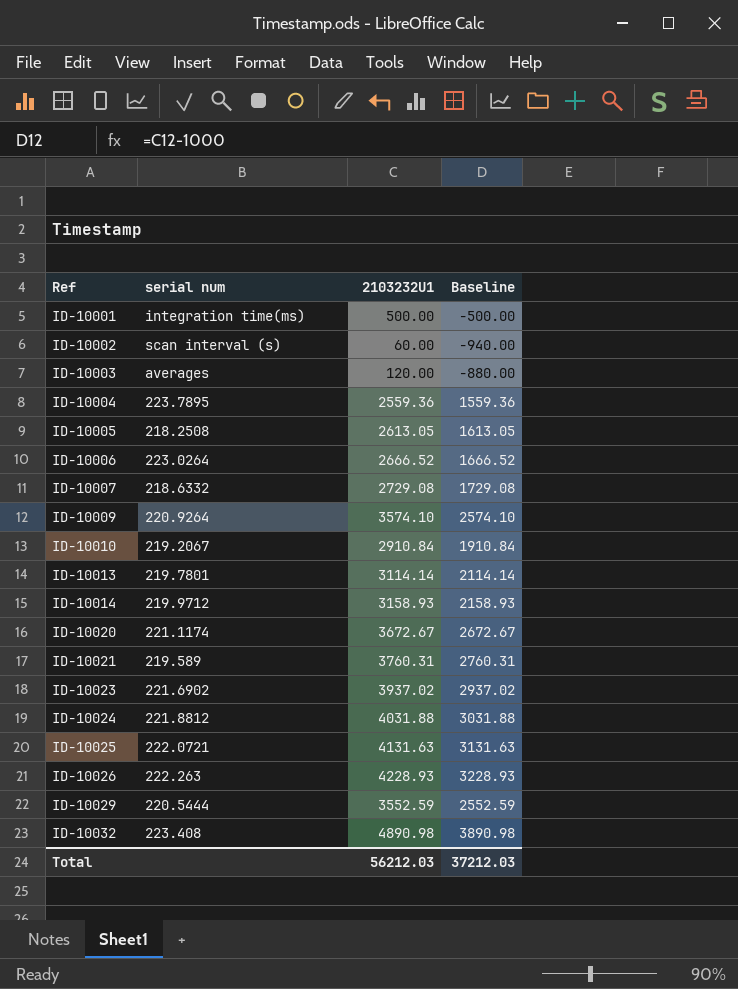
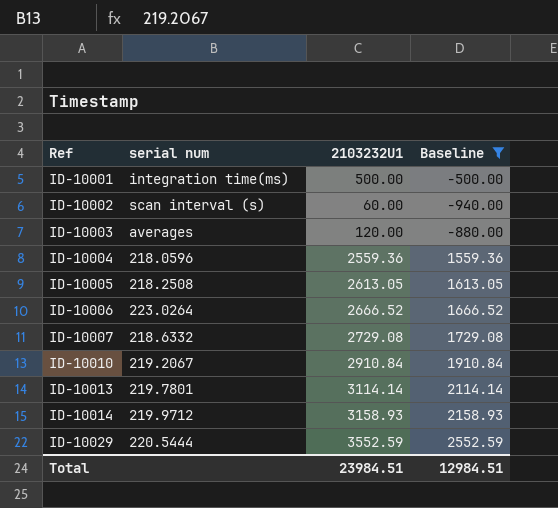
filter: none -> Baseline <= 2552.59
ID-10004 | serial num: 223.7895 -> 218.0596
Total | 2103232U1: 56212.03 -> 23984.51
Total | Baseline: 37212.03 -> 12984.51

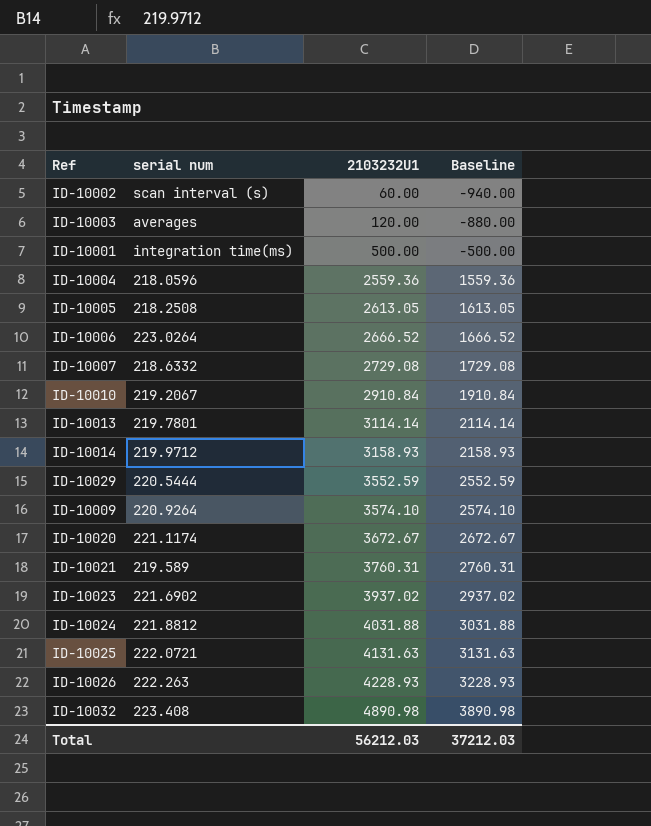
filter: Baseline <= 2552.59 -> none
row order: Ref ascending -> 2103232U1 ascending
Total | 2103232U1: 23984.51 -> 56212.03
Total | Baseline: 12984.51 -> 37212.03

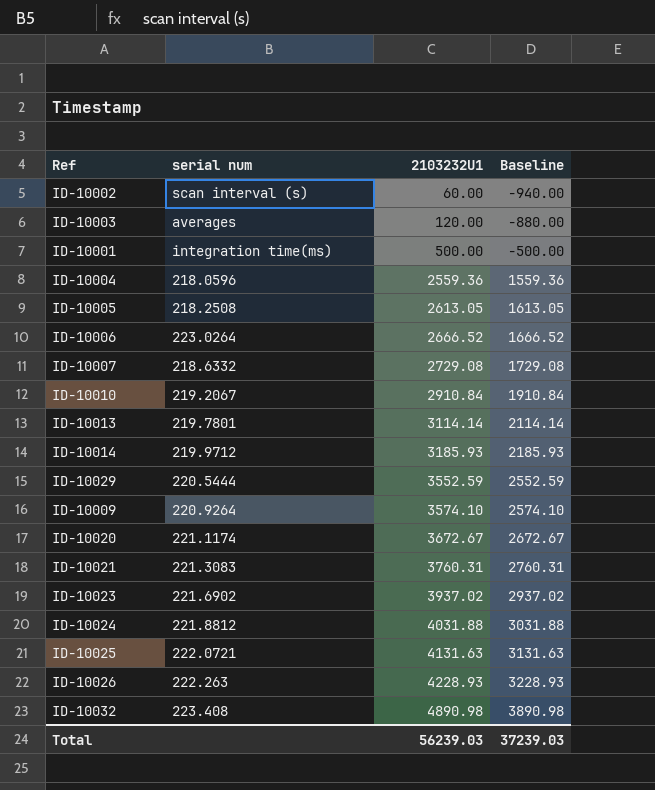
ID-10014 | 2103232U1: 3158.93 -> 3185.93
ID-10014 | Baseline: 2158.93 -> 2185.93
ID-10021 | serial num: 219.589 -> 221.3083
Total | 2103232U1: 56212.03 -> 56239.03
Total | Baseline: 37212.03 -> 37239.03

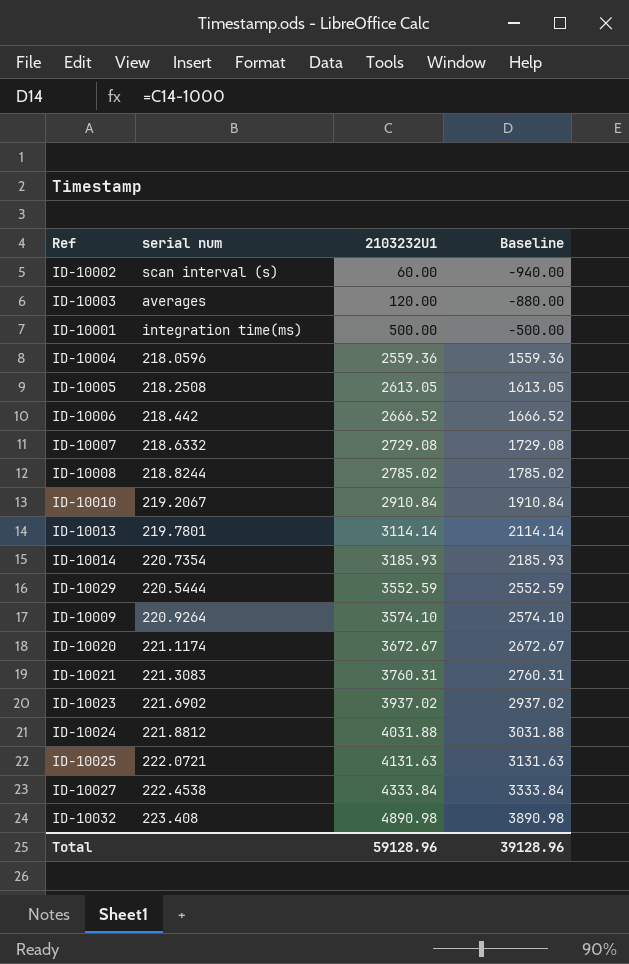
row ID-10026: 222.263 | 4228.93 | 3228.93 -> none
ID-10006 | serial num: 223.0264 -> 218.442
row ID-10008: none -> 218.8244 | 2785.02 | 1785.02
ID-10014 | serial num: 219.9712 -> 220.7354
row ID-10027: none -> 222.4538 | 4333.84 | 3333.84
Total | 2103232U1: 56239.03 -> 59128.96
Total | Baseline: 37239.03 -> 39128.96

